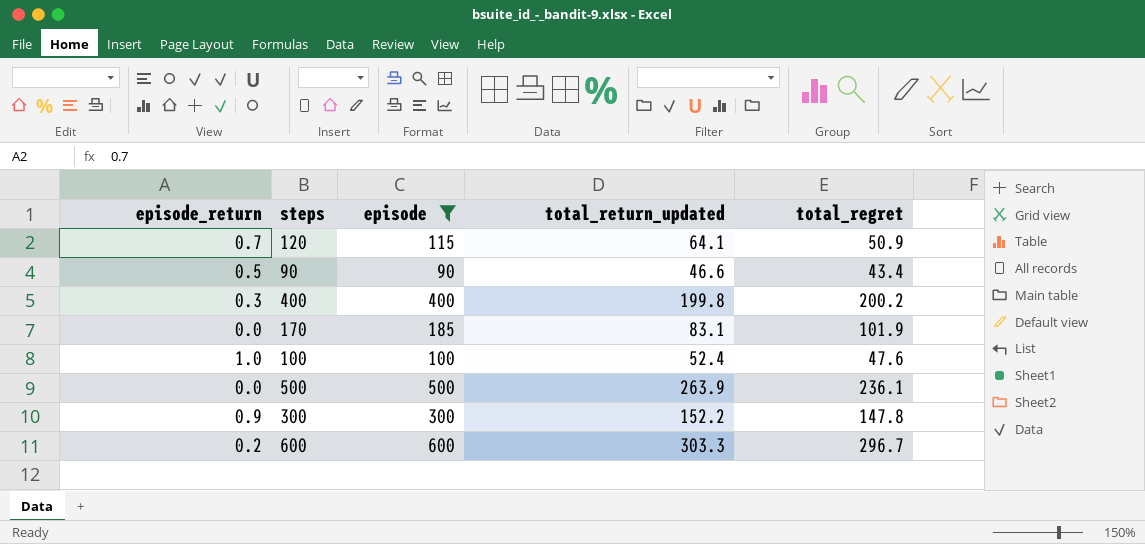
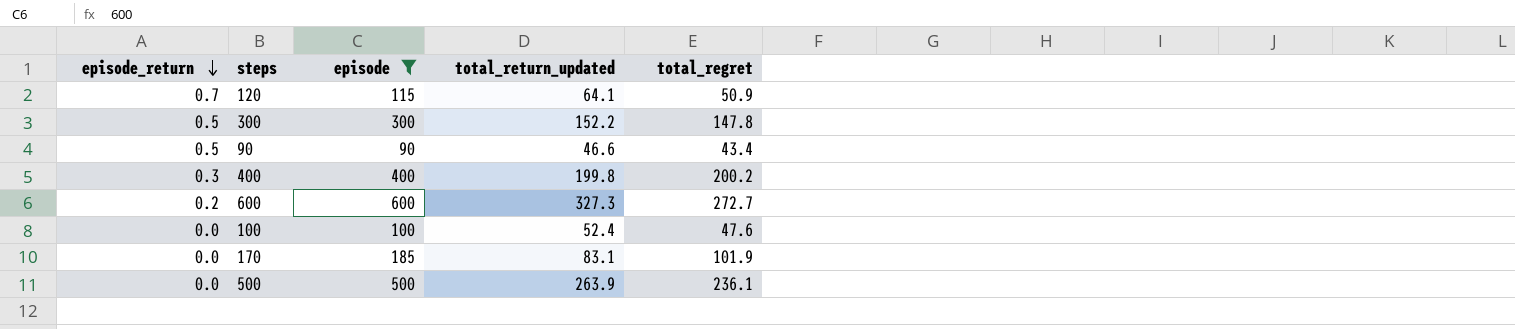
row order: none -> episode_return descending
300 | episode_return: 0.9 -> 0.5
600 | total_return_updated: 303.3 -> 327.3
600 | total_regret: 296.7 -> 272.7
100 | episode_return: 1.0 -> 0.0

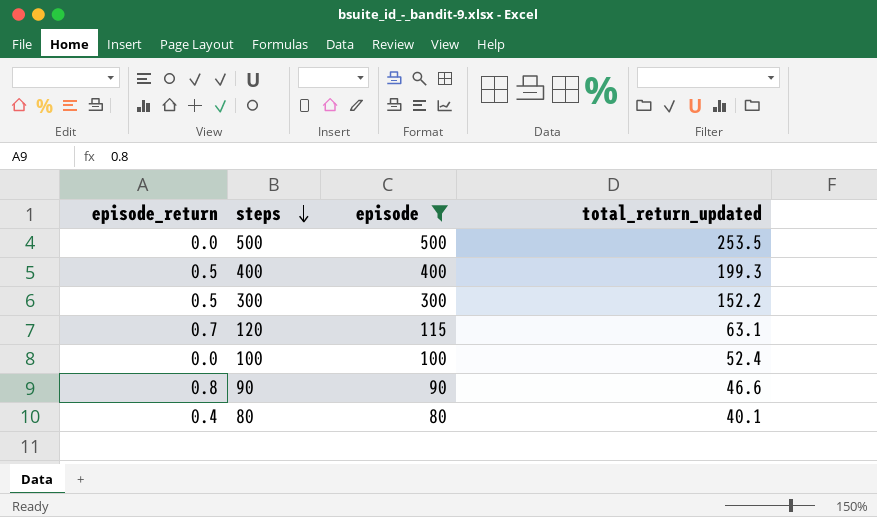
row order: episode_return descending -> steps descending
column total_regret | formula: [episode] - [total_return_updated] -> none
row 600: 0.2 | 600 | 327.3 | 272.7 -> none
row 170: 0.0 | 185 | 83.1 | 101.9 -> none
500 | total_return_updated: 263.9 -> 253.5
400 | episode_return: 0.3 -> 0.5
400 | total_return_updated: 199.8 -> 199.3
120 | total_return_updated: 64.1 -> 63.1
90 | episode_return: 0.5 -> 0.8
row 80: none -> 0.4 | 80 | 40.1

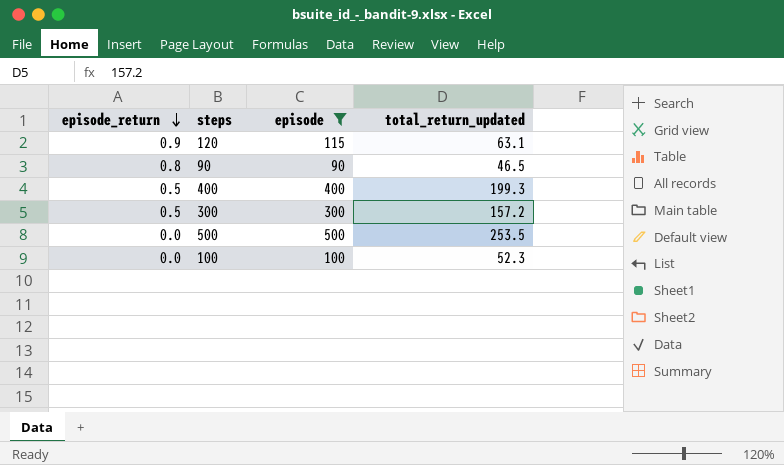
row order: steps descending -> episode_return descending
row 80: 0.4 | 80 | 40.1 -> none
120 | episode_return: 0.7 -> 0.9
90 | total_return_updated: 46.6 -> 46.5
300 | total_return_updated: 152.2 -> 157.2
100 | total_return_updated: 52.4 -> 52.3

